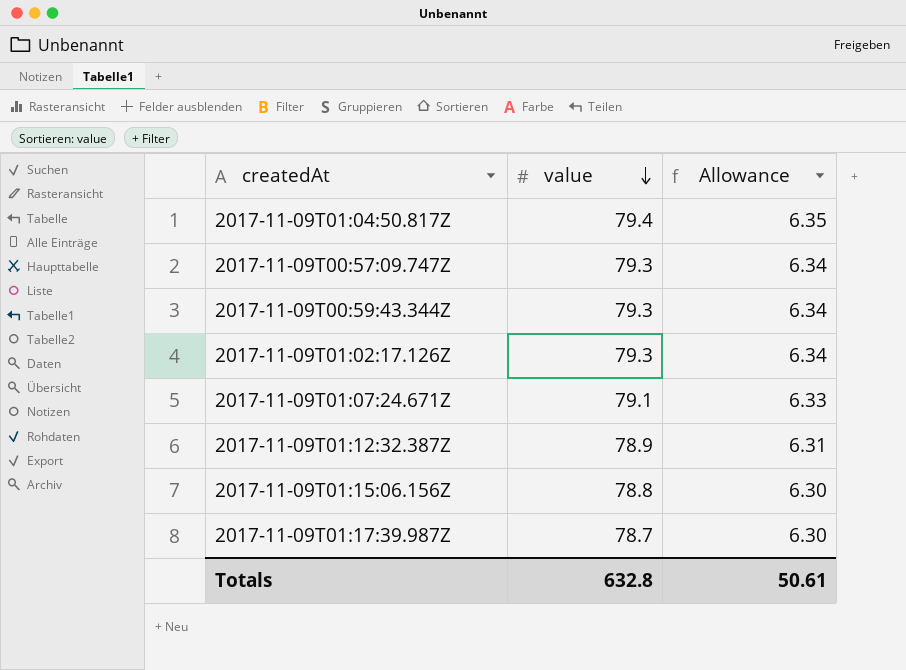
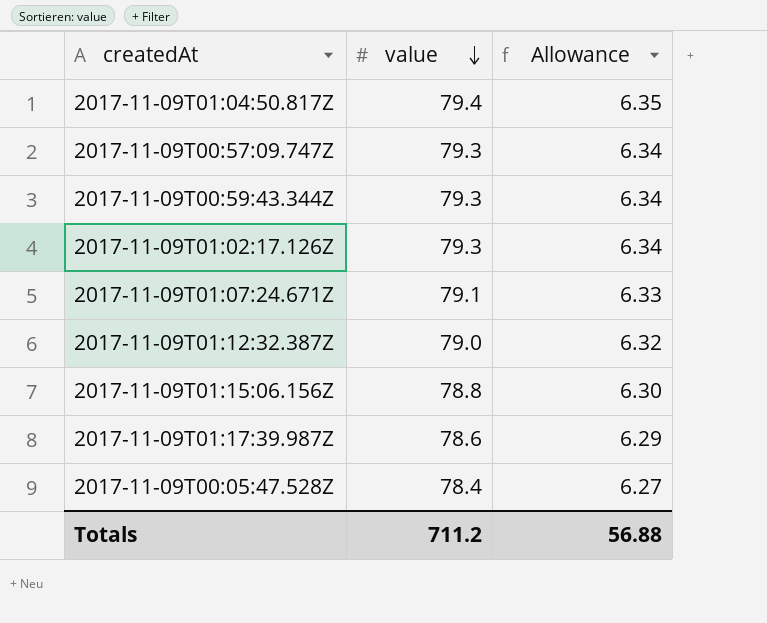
2017-11-09T01:12:32.387Z | value: 78.9 -> 79.0
2017-11-09T01:12:32.387Z | Allowance: 6.31 -> 6.32
2017-11-09T01:17:39.987Z | value: 78.7 -> 78.6
2017-11-09T01:17:39.987Z | Allowance: 6.30 -> 6.29
row 2017-11-09T00:05:47.528Z: none -> 78.4 | 6.27
Totals | value: 632.8 -> 711.2
Totals | Allowance: 50.61 -> 56.88

